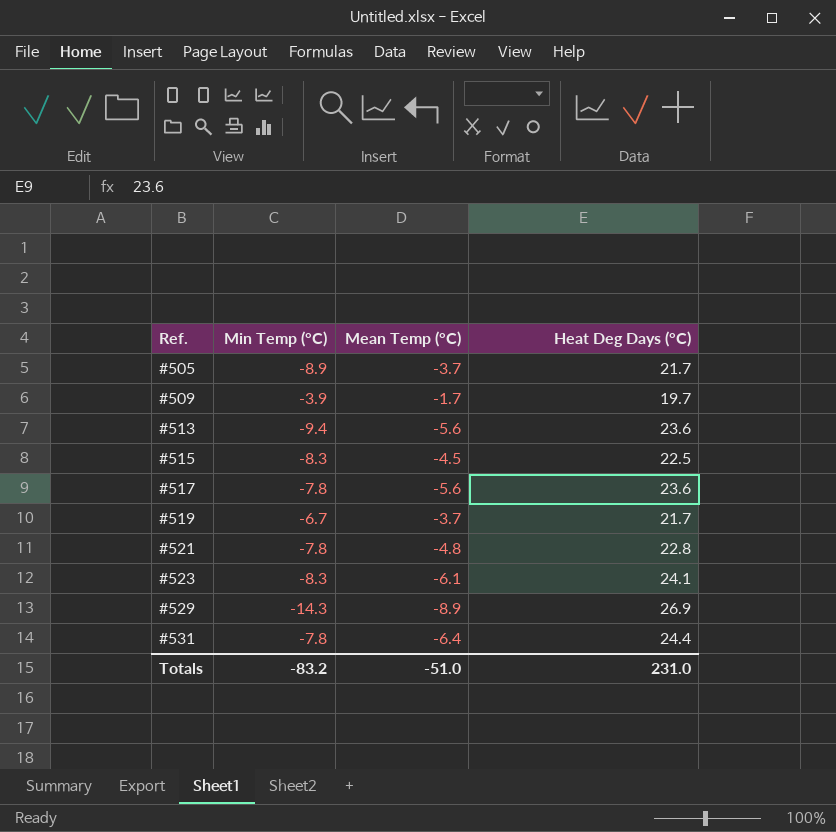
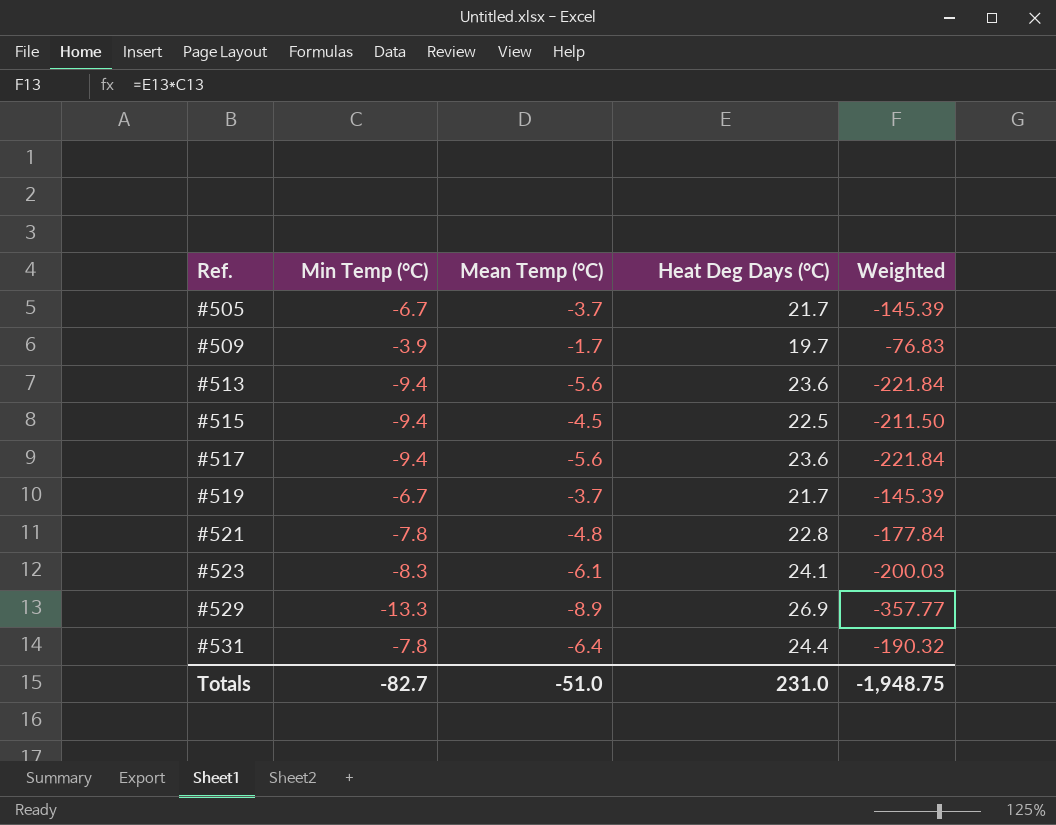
column Weighted | formula: none -> [Min Temp (°C)] * [Heat Deg Days (°C)]
#505 | Min Temp (°C): -8.9 -> -6.7
#515 | Min Temp (°C): -8.3 -> -9.4
#517 | Min Temp (°C): -7.8 -> -9.4
#529 | Min Temp (°C): -14.3 -> -13.3
Totals | Min Temp (°C): -83.2 -> -82.7

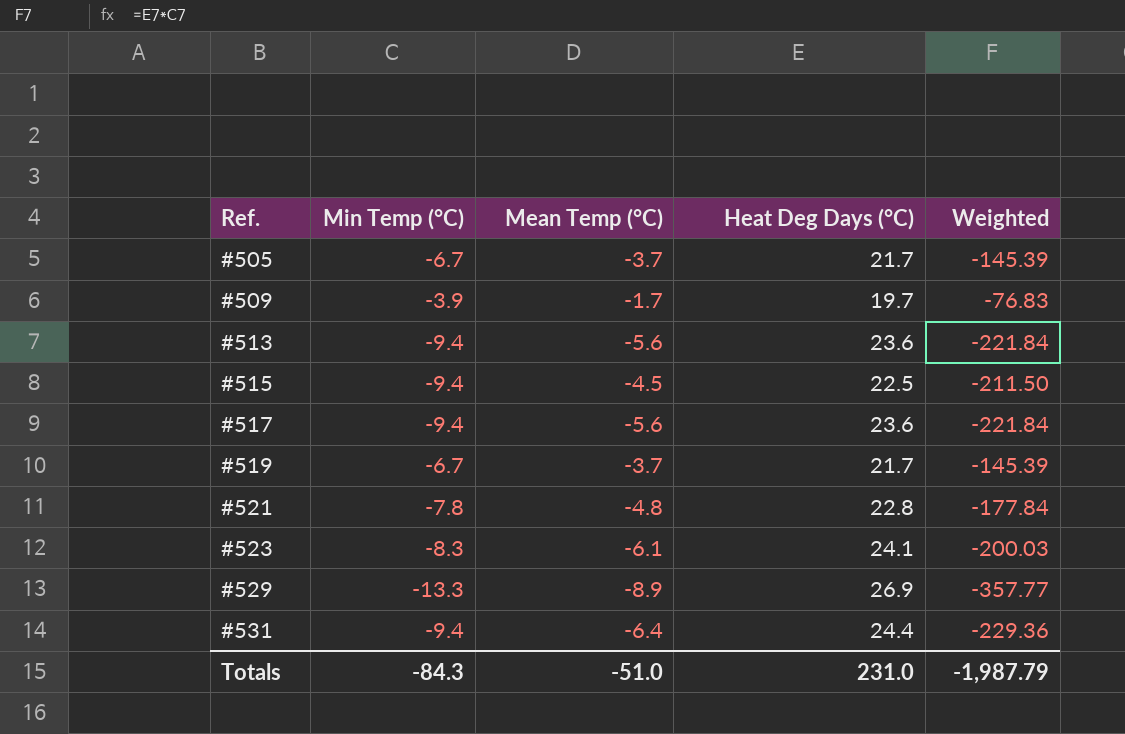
#531 | Min Temp (°C): -7.8 -> -9.4
#531 | Weighted: -190.32 -> -229.36
Totals | Min Temp (°C): -82.7 -> -84.3
Totals | Weighted: -1,948.75 -> -1,987.79

